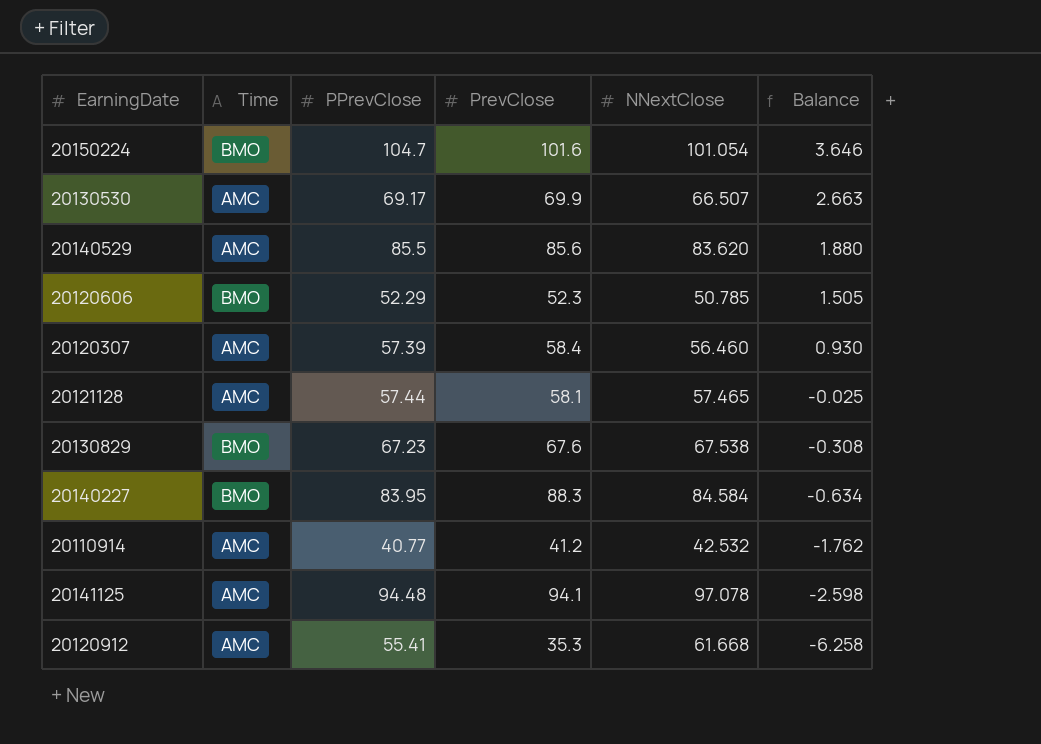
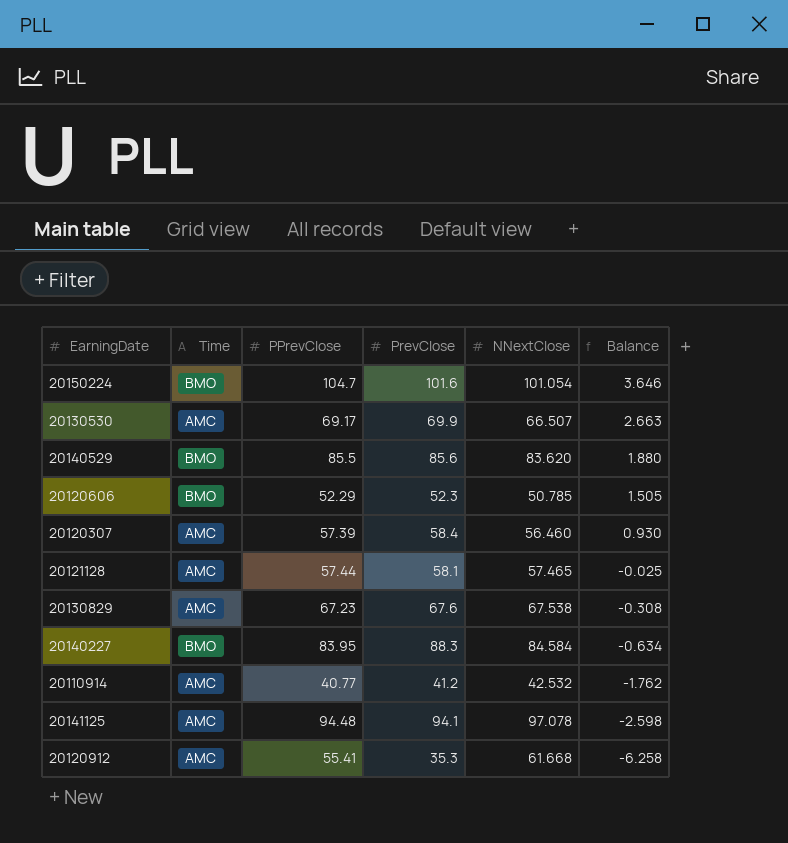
20140529 | Time: AMC -> BMO
20130829 | Time: BMO -> AMC

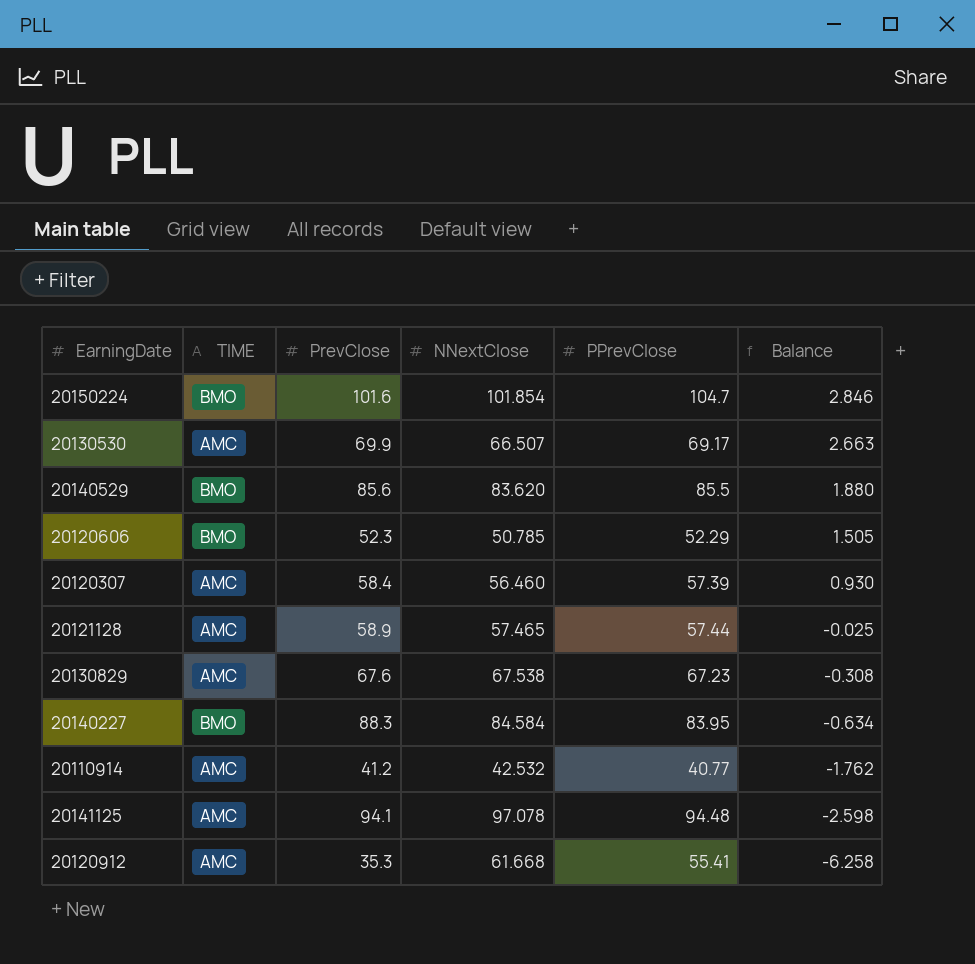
column name: Time -> TIME
column PPrevClose | position: 3 -> 5
20150224 | NNextClose: 101.054 -> 101.854
20150224 | Balance: 3.646 -> 2.846
20121128 | PrevClose: 58.1 -> 58.9

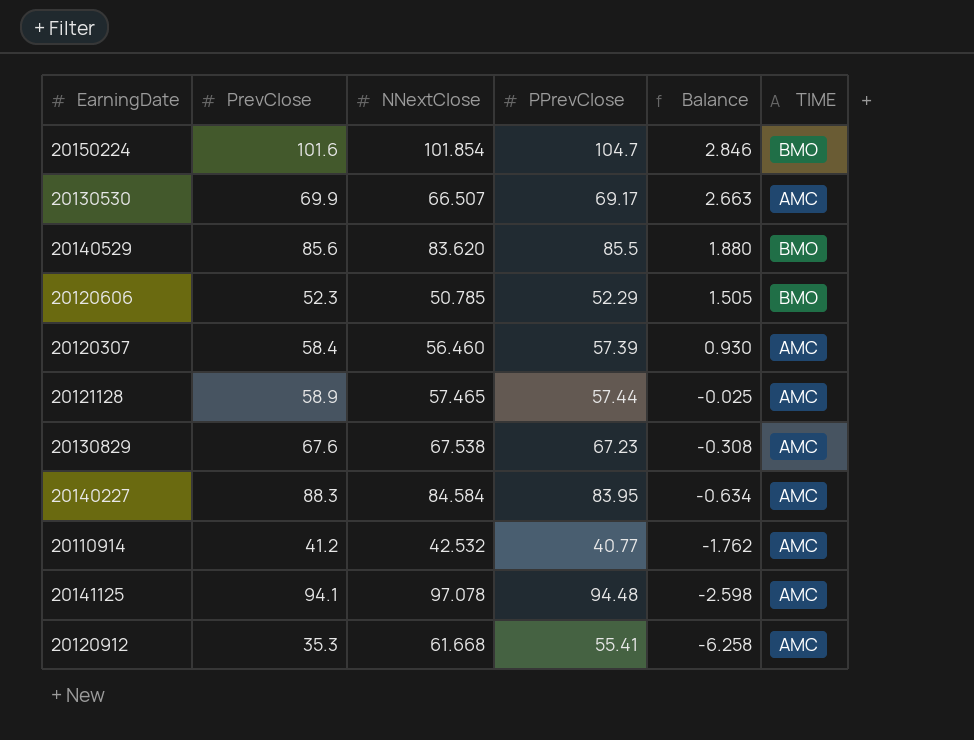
column TIME | position: 2 -> 6
20140227 | TIME: BMO -> AMC

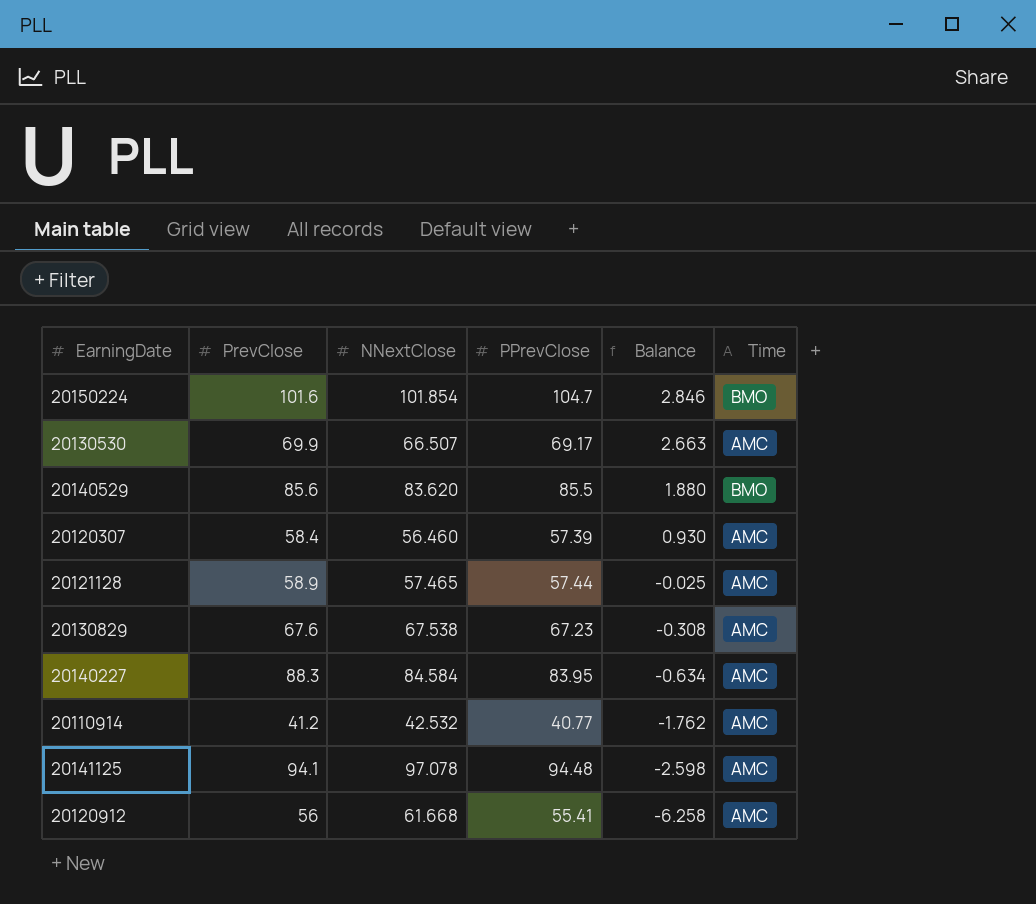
column name: TIME -> Time
row 20120606: 52.3 | 50.785 | 52.29 | 1.505 | BMO -> none
20120912 | PrevClose: 35.3 -> 56

